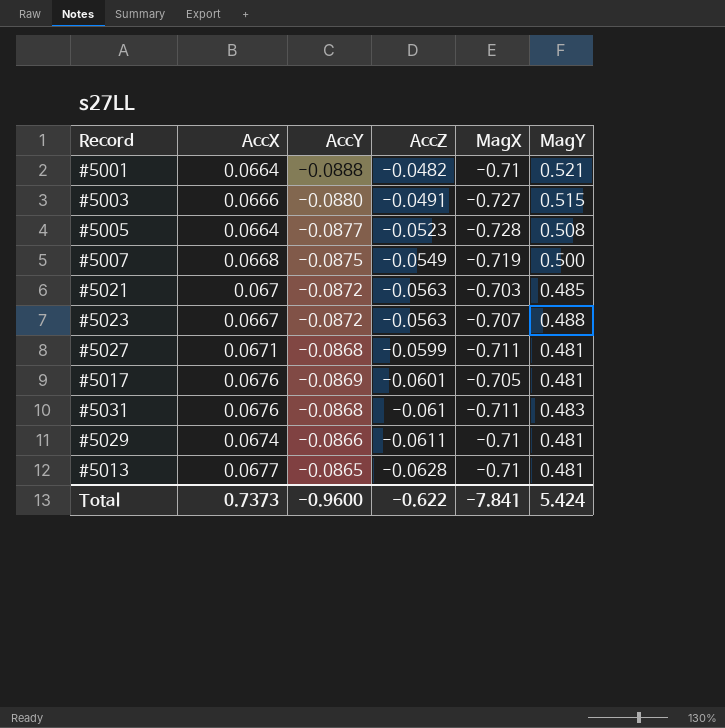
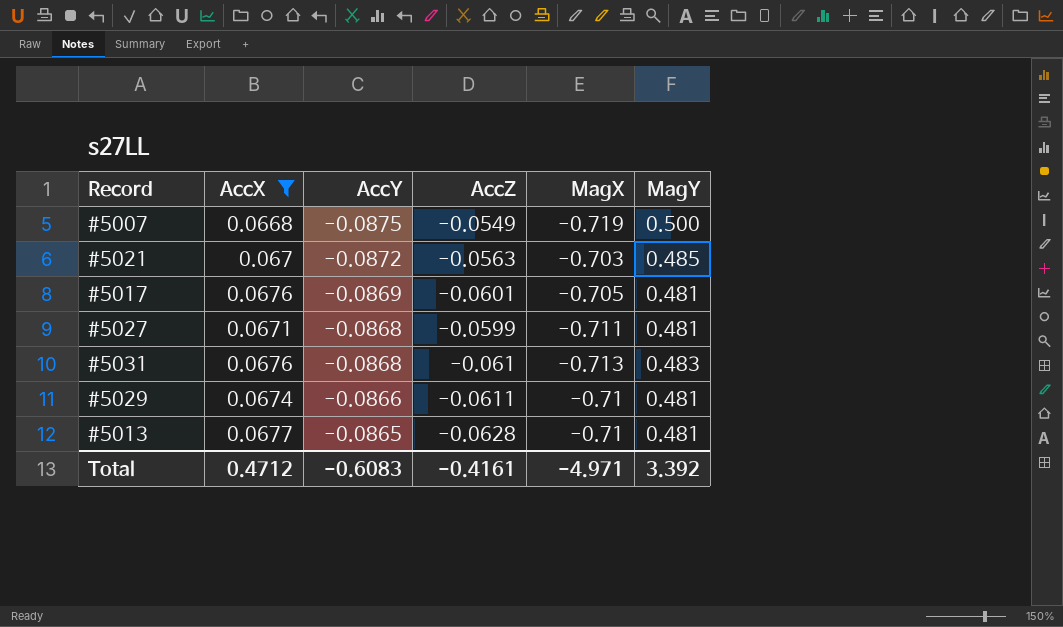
filter: none -> AccX >= 0.0668
row order: AccZ descending -> AccY ascending
#5031 | MagX: -0.711 -> -0.713
Total | AccX: 0.7373 -> 0.4712
Total | AccY: -0.9600 -> -0.6083
Total | AccZ: -0.622 -> -0.4161
Total | MagX: -7.841 -> -4.971
Total | MagY: 5.424 -> 3.392

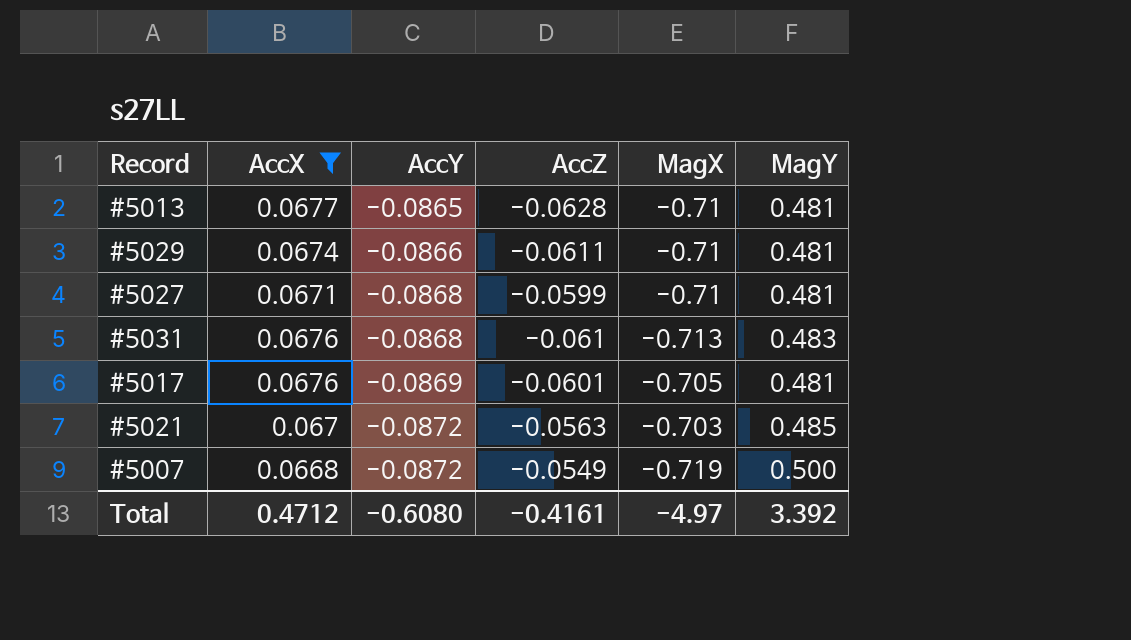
row order: AccY ascending -> AccY descending
#5027 | MagX: -0.711 -> -0.71
#5007 | AccY: -0.0875 -> -0.0872
Total | AccY: -0.6083 -> -0.6080
Total | MagX: -4.971 -> -4.97

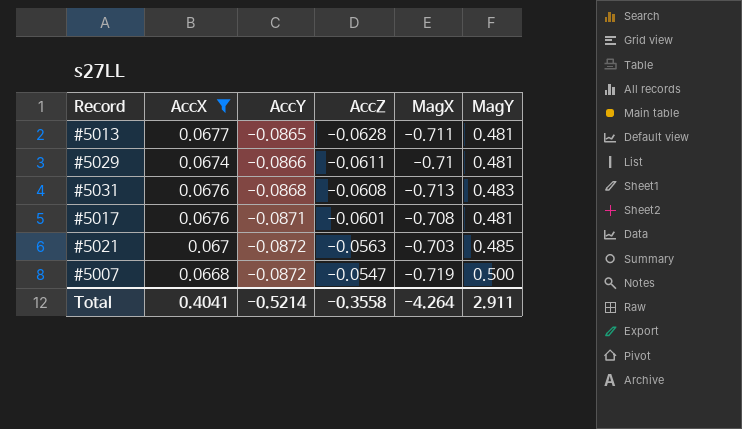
row #5027: 0.0671 | -0.0868 | -0.0599 | -0.71 | 0.481 -> none
#5013 | MagX: -0.71 -> -0.711
#5031 | AccZ: -0.061 -> -0.0608
#5017 | AccY: -0.0869 -> -0.0871
#5017 | MagX: -0.705 -> -0.708
#5007 | AccZ: -0.0549 -> -0.0547
Total | AccX: 0.4712 -> 0.4041
Total | AccY: -0.6080 -> -0.5214
Total | AccZ: -0.4161 -> -0.3558
Total | MagX: -4.97 -> -4.264
Total | MagY: 3.392 -> 2.911

